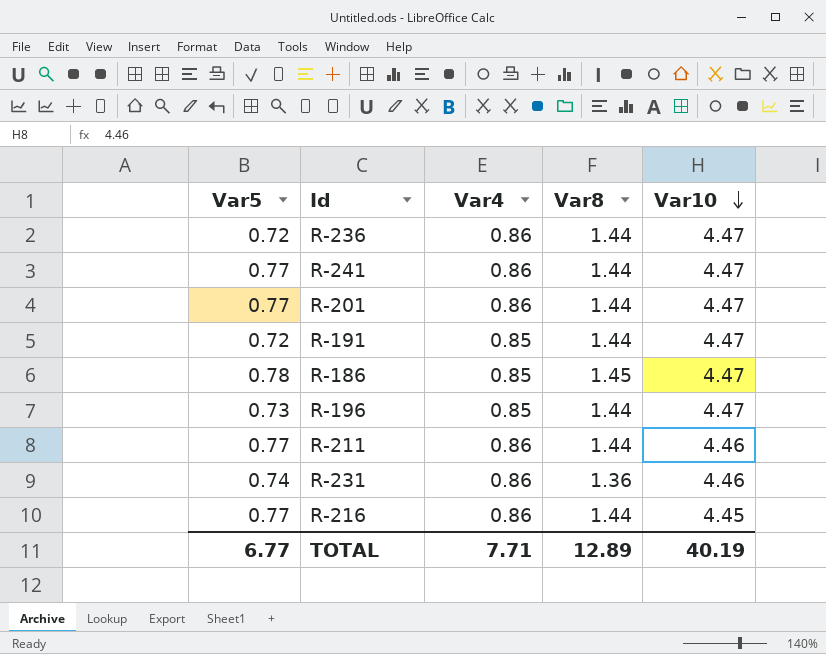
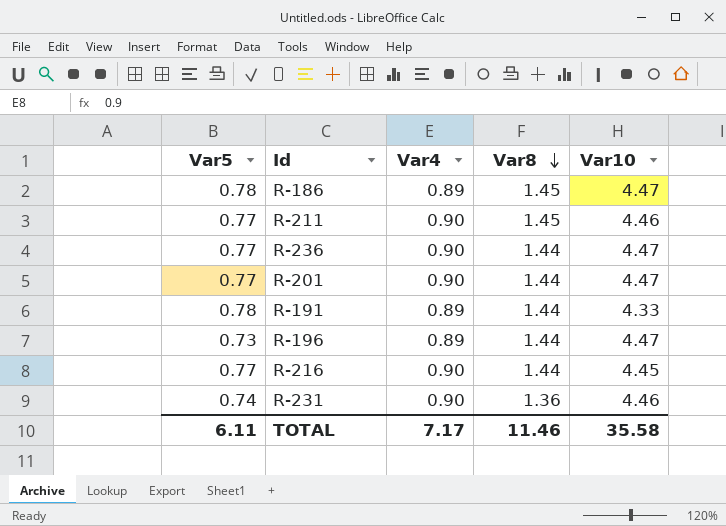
row order: Var10 descending -> Var8 descending
row R-241: 0.77 | 0.86 | 1.44 | 4.47 -> none
R-186 | Var4: 0.85 -> 0.89
R-211 | Var4: 0.86 -> 0.90
R-211 | Var8: 1.44 -> 1.45
R-236 | Var5: 0.72 -> 0.77
R-236 | Var4: 0.86 -> 0.90
R-201 | Var4: 0.86 -> 0.90
R-191 | Var5: 0.72 -> 0.78
R-191 | Var4: 0.85 -> 0.89
R-191 | Var10: 4.47 -> 4.33
R-196 | Var4: 0.85 -> 0.89
R-216 | Var4: 0.86 -> 0.90
R-231 | Var4: 0.86 -> 0.90
TOTAL | Var5: 6.77 -> 6.11
TOTAL | Var4: 7.71 -> 7.17
TOTAL | Var8: 12.89 -> 11.46
TOTAL | Var10: 40.19 -> 35.58

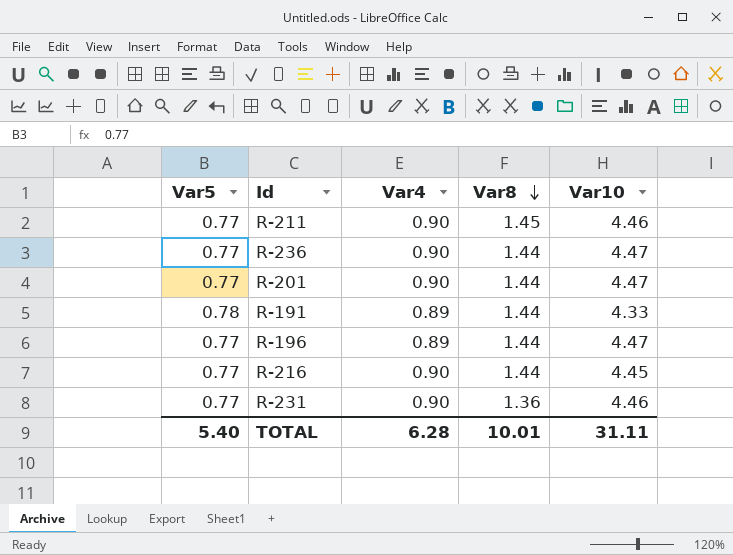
row R-186: 0.78 | 0.89 | 1.45 | 4.47 -> none
R-196 | Var5: 0.73 -> 0.77
R-231 | Var5: 0.74 -> 0.77
TOTAL | Var5: 6.11 -> 5.40
TOTAL | Var4: 7.17 -> 6.28
TOTAL | Var8: 11.46 -> 10.01
TOTAL | Var10: 35.58 -> 31.11

